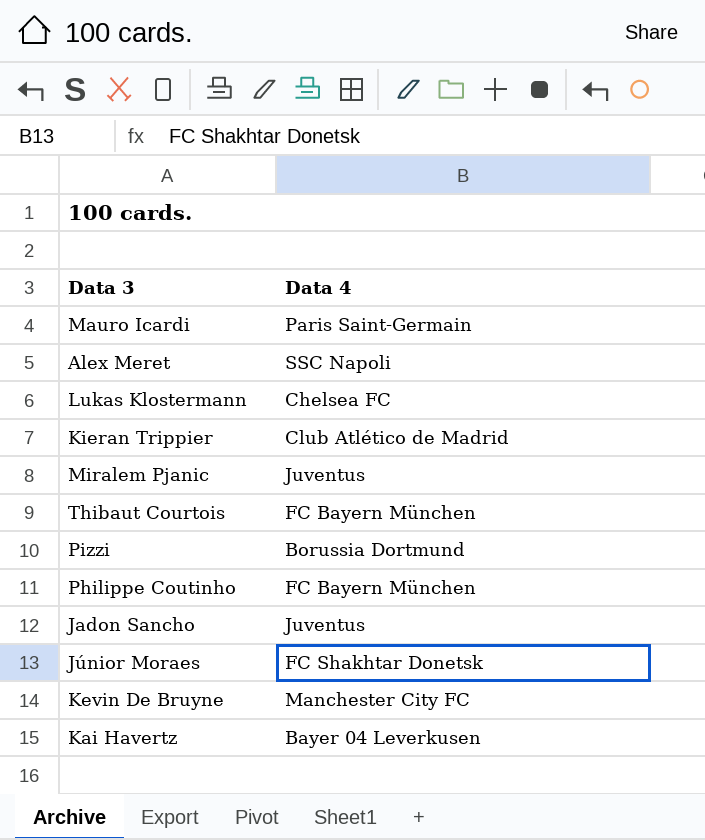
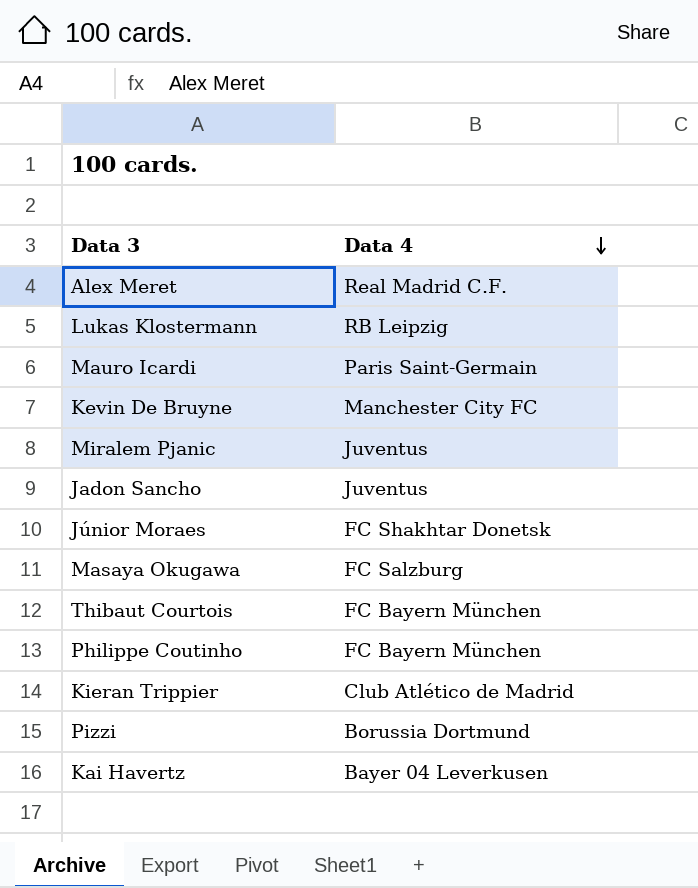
row order: none -> Data 4 descending
Alex Meret | Data 4: SSC Napoli -> Real Madrid C.F.
Lukas Klostermann | Data 4: Chelsea FC -> RB Leipzig
row Masaya Okugawa: none -> FC Salzburg

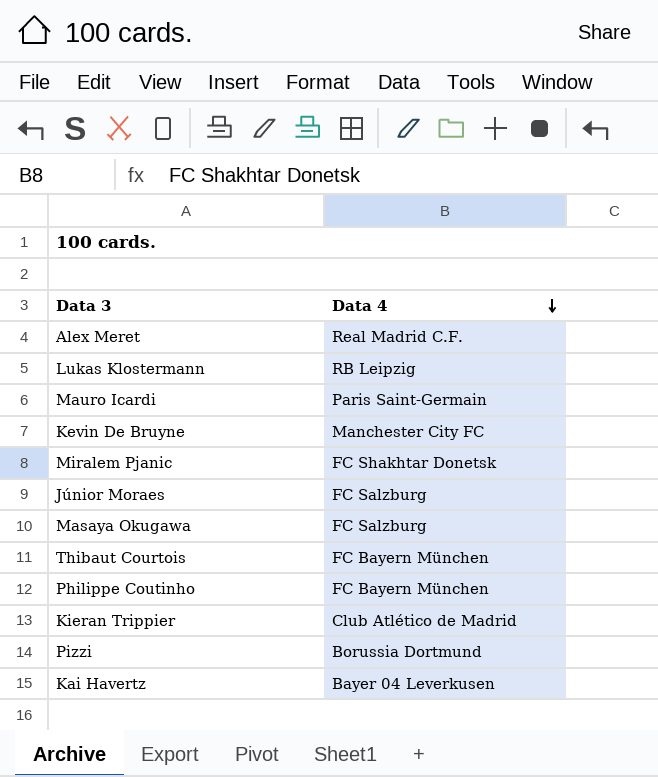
row Jadon Sancho: Juventus -> none
Miralem Pjanic | Data 4: Juventus -> FC Shakhtar Donetsk
Júnior Moraes | Data 4: FC Shakhtar Donetsk -> FC Salzburg

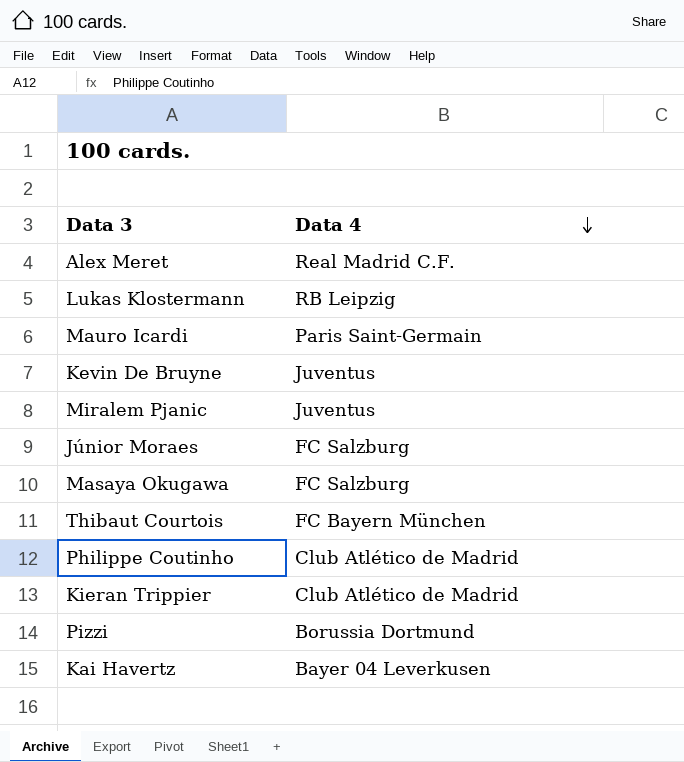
Kevin De Bruyne | Data 4: Manchester City FC -> Juventus
Miralem Pjanic | Data 4: FC Shakhtar Donetsk -> Juventus
Philippe Coutinho | Data 4: FC Bayern München -> Club Atlético de Madrid

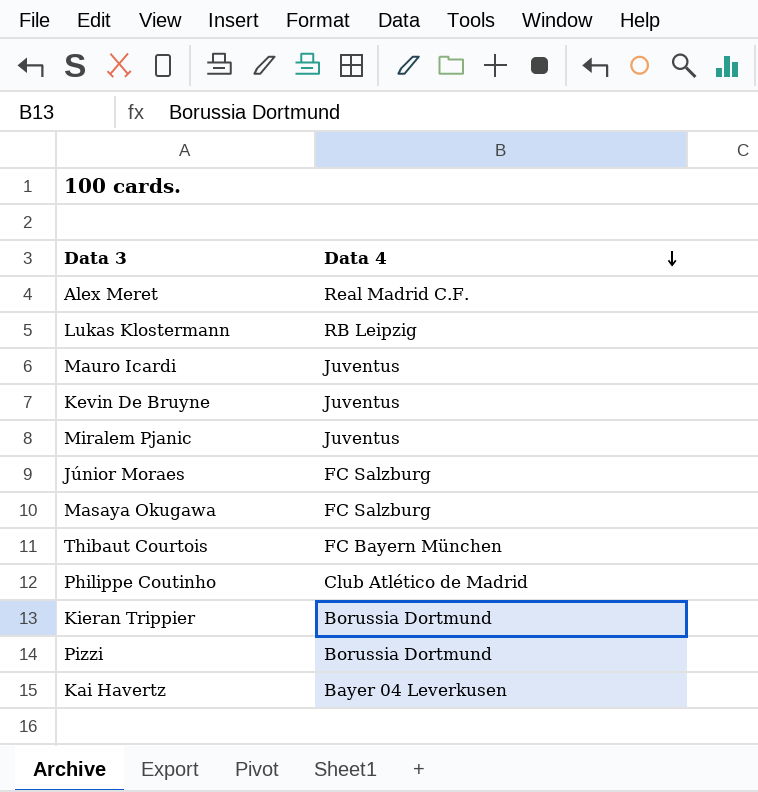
Mauro Icardi | Data 4: Paris Saint-Germain -> Juventus
Kieran Trippier | Data 4: Club Atlético de Madrid -> Borussia Dortmund

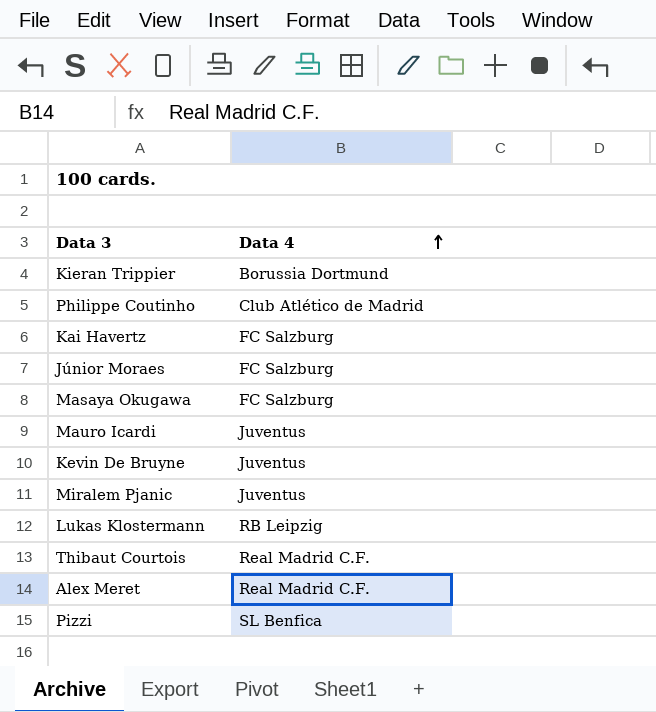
row order: Data 4 descending -> Data 4 ascending
Kai Havertz | Data 4: Bayer 04 Leverkusen -> FC Salzburg
Thibaut Courtois | Data 4: FC Bayern München -> Real Madrid C.F.
Pizzi | Data 4: Borussia Dortmund -> SL Benfica

